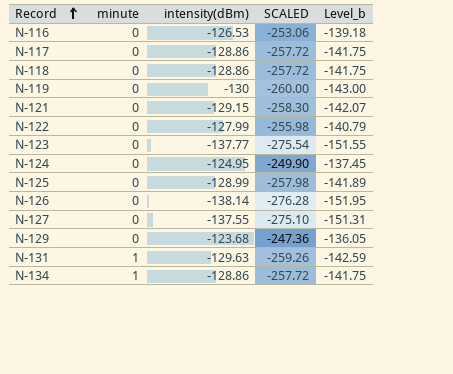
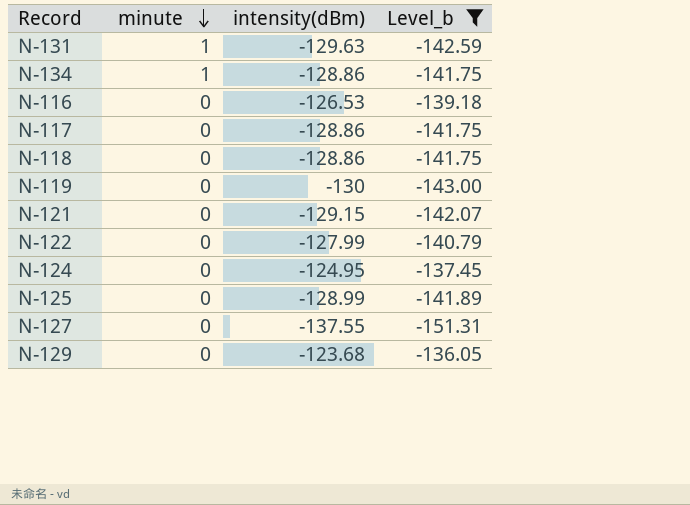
filter: none -> Level_b >= -151.31
row order: Record ascending -> minute descending
column SCALED | formula: [intensity(dBm)] * 2 -> none

